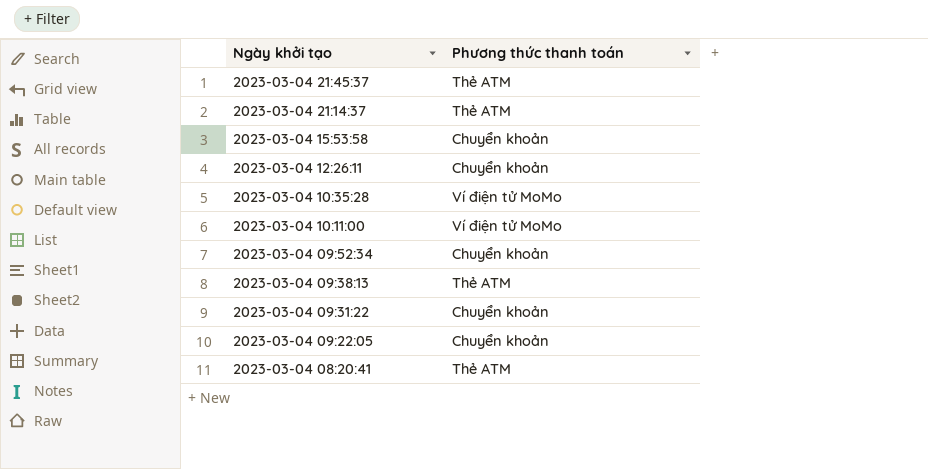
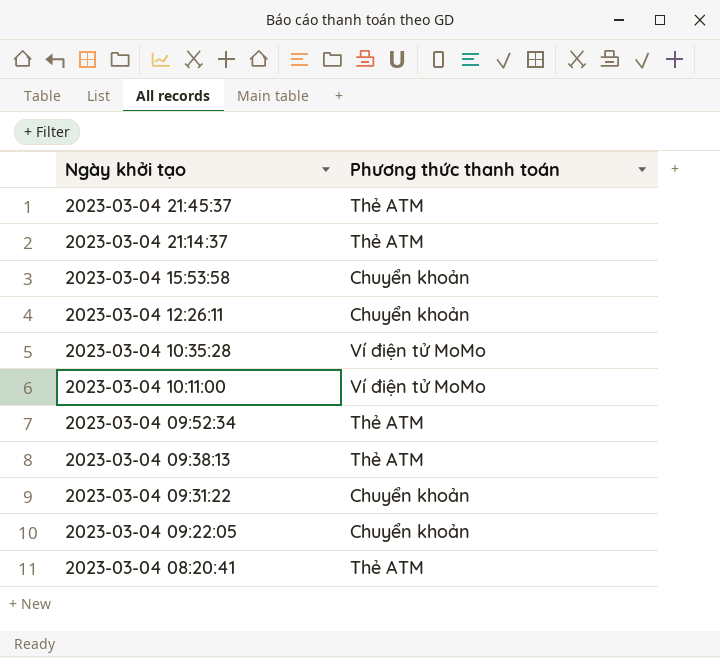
2023-03-04 09:52:34 | Phương thức thanh toán: Chuyển khoản -> Thẻ ATM

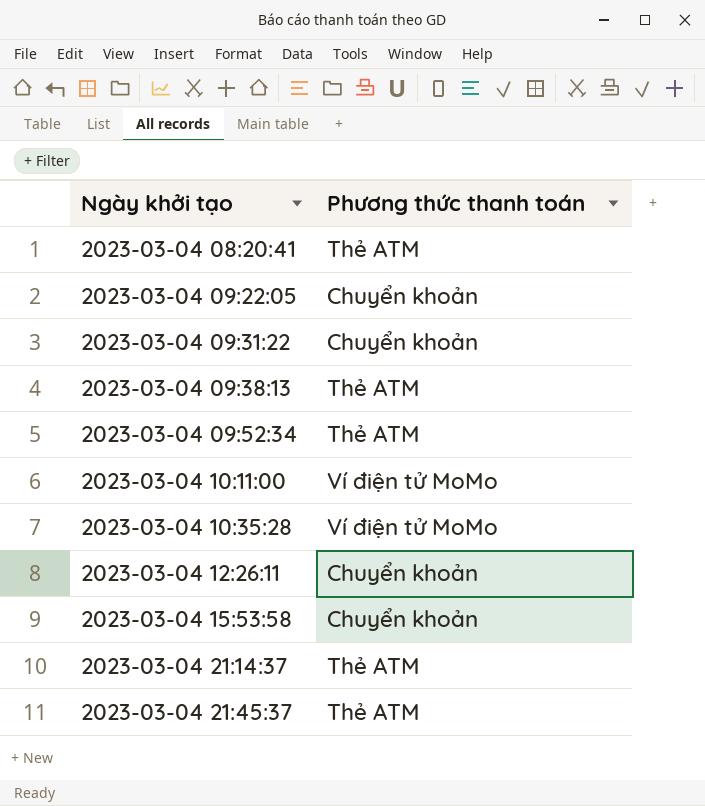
row order: Ngày khởi tạo descending -> Ngày khởi tạo ascending

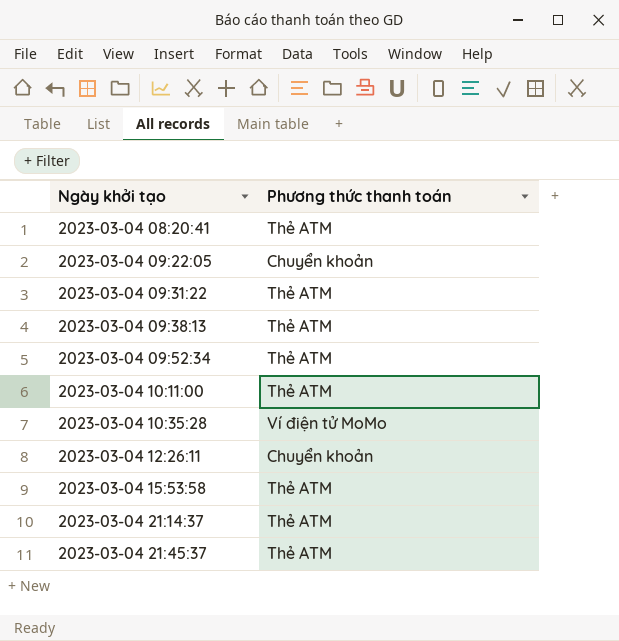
2023-03-04 09:31:22 | Phương thức thanh toán: Chuyển khoản -> Thẻ ATM
2023-03-04 10:11:00 | Phương thức thanh toán: Ví điện tử MoMo -> Thẻ ATM
2023-03-04 15:53:58 | Phương thức thanh toán: Chuyển khoản -> Thẻ ATM

